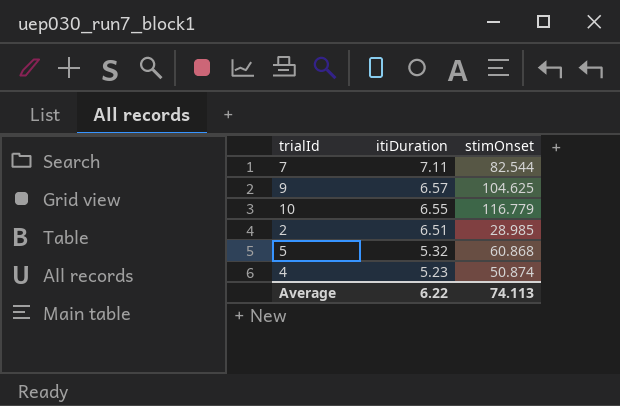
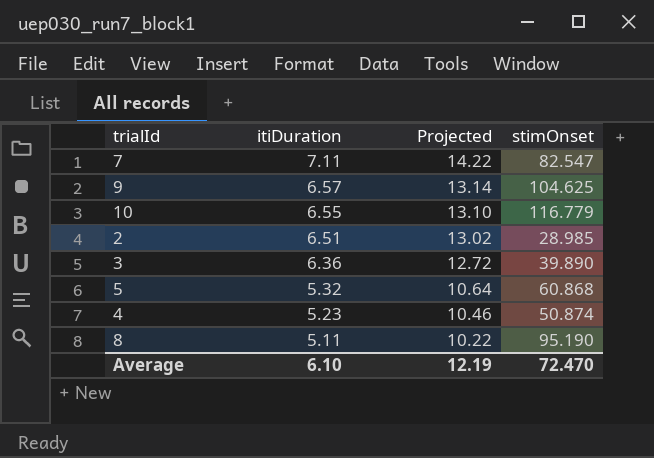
column Projected | formula: none -> [itiDuration] * 2
7 | stimOnset: 82.544 -> 82.547
row 3: none -> 6.36 | 12.72 | 39.890
row 8: none -> 5.11 | 10.22 | 95.190
Average | itiDuration: 6.22 -> 6.10
Average | stimOnset: 74.113 -> 72.470

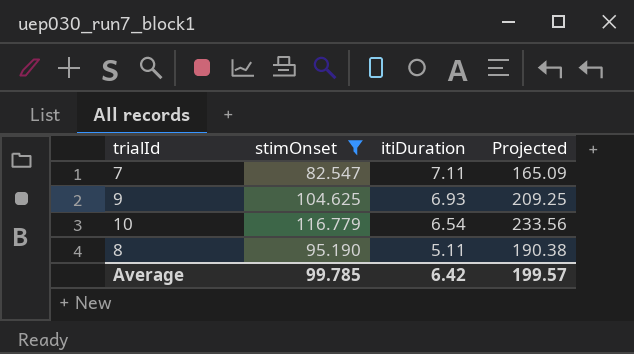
filter: none -> stimOnset >= 82.547
column stimOnset | position: 4 -> 2
column Projected | formula: [itiDuration] * 2 -> [stimOnset] * 2
9 | itiDuration: 6.57 -> 6.93
10 | itiDuration: 6.55 -> 6.54
Average | stimOnset: 72.470 -> 99.785
Average | itiDuration: 6.10 -> 6.42
Average | Projected: 12.19 -> 199.57

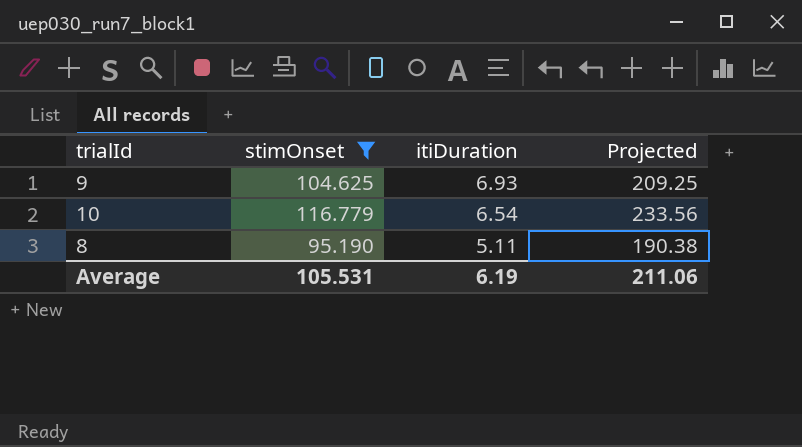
row 7: 82.547 | 7.11 | 165.09 -> none
Average | stimOnset: 99.785 -> 105.531
Average | itiDuration: 6.42 -> 6.19
Average | Projected: 199.57 -> 211.06

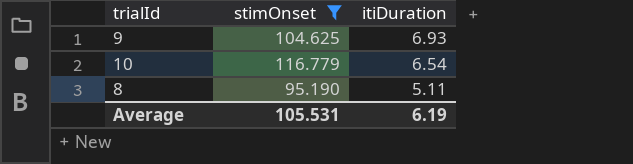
column Projected | formula: [stimOnset] * 2 -> none

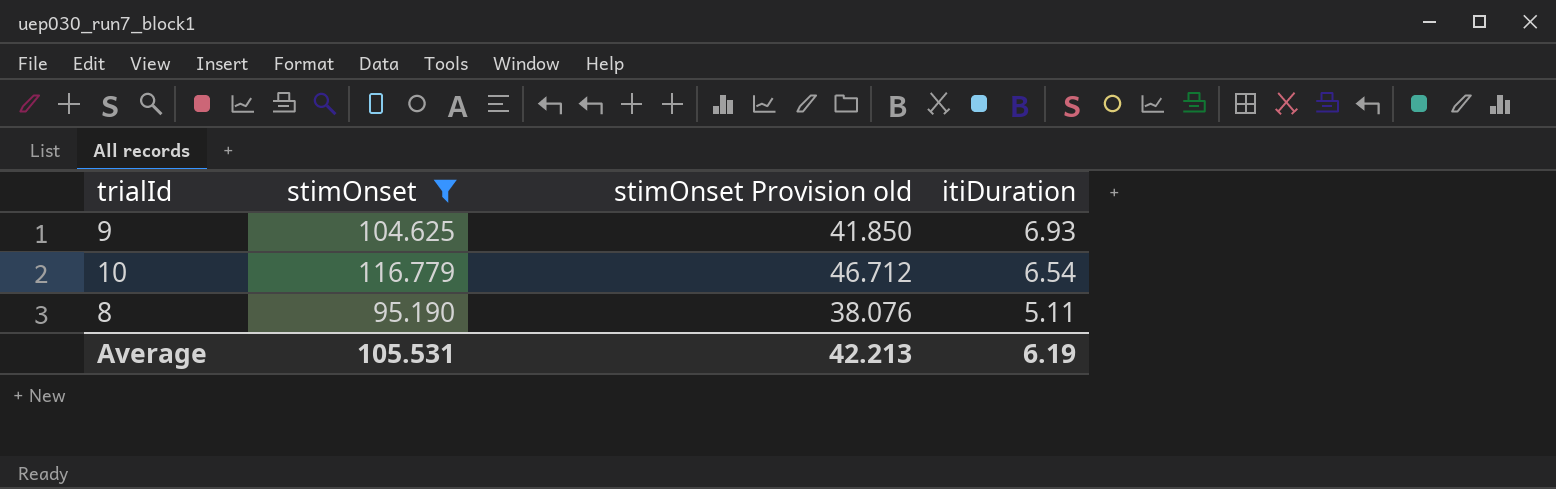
column stimOnset Provision old | formula: none -> [stimOnset] * 0.4

